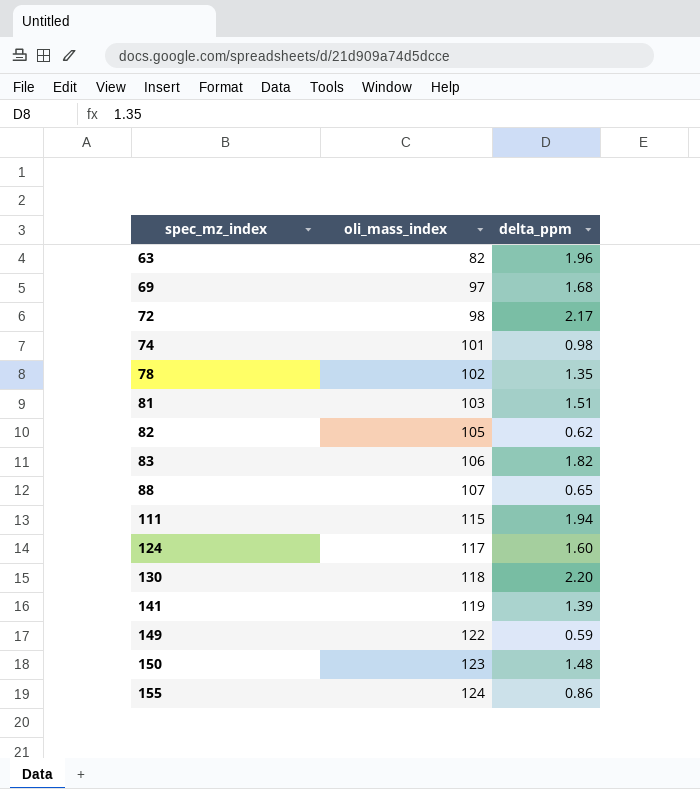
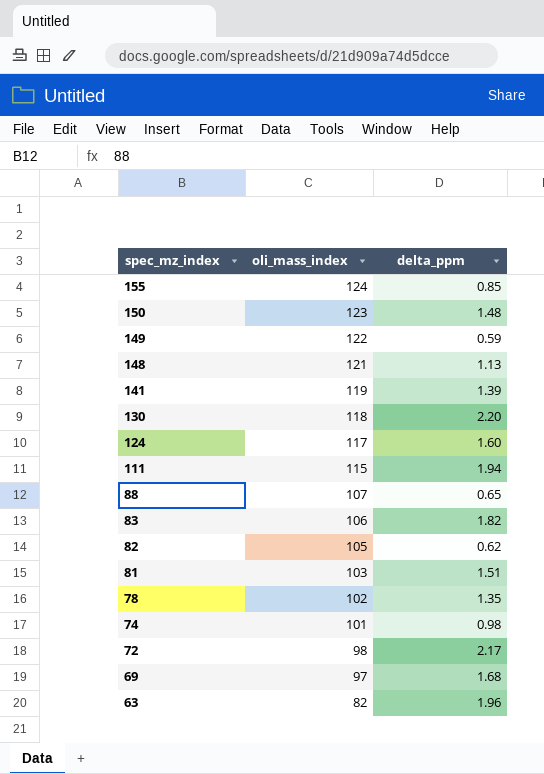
row order: spec_mz_index ascending -> spec_mz_index descending
155 | delta_ppm: 0.86 -> 0.85
row 148: none -> 121 | 1.13

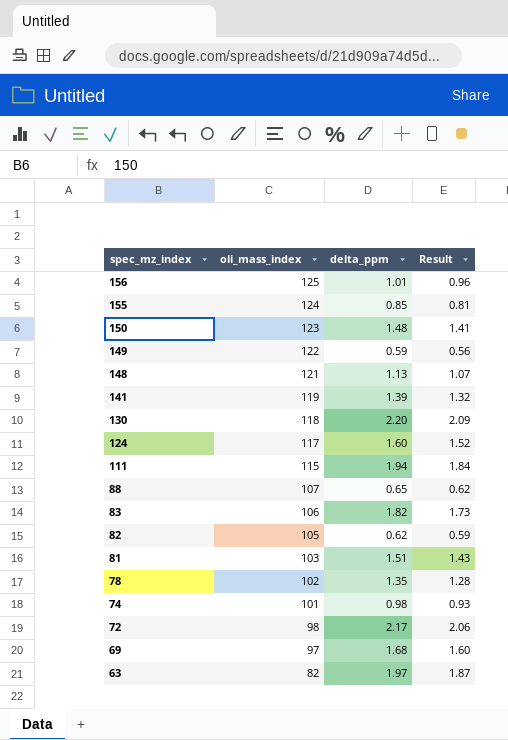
column Result | formula: none -> [delta_ppm] * 0.95
row 156: none -> 125 | 1.01 | 0.96
63 | delta_ppm: 1.96 -> 1.97

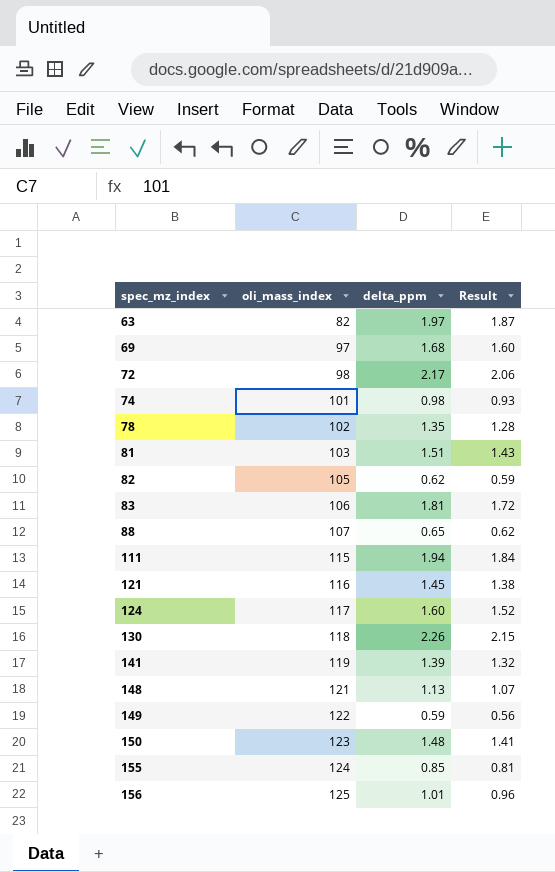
row order: spec_mz_index descending -> spec_mz_index ascending
83 | delta_ppm: 1.82 -> 1.81
83 | Result: 1.73 -> 1.72
row 121: none -> 116 | 1.45 | 1.38
130 | delta_ppm: 2.20 -> 2.26
130 | Result: 2.09 -> 2.15

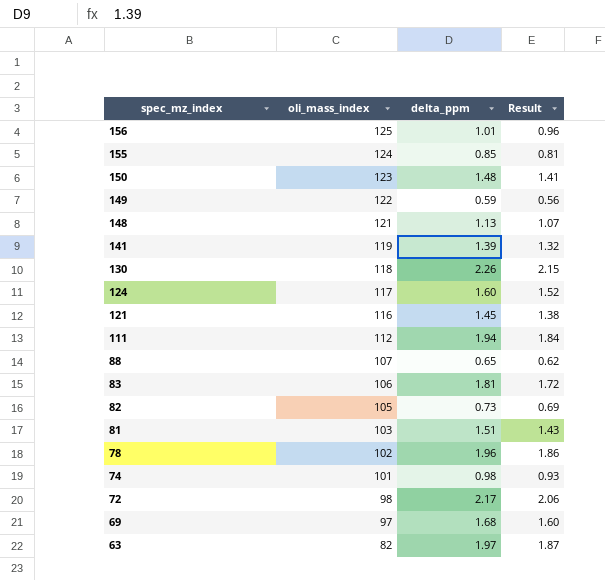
row order: spec_mz_index ascending -> spec_mz_index descending
111 | oli_mass_index: 115 -> 112
82 | delta_ppm: 0.62 -> 0.73
82 | Result: 0.59 -> 0.69
78 | delta_ppm: 1.35 -> 1.96
78 | Result: 1.28 -> 1.86

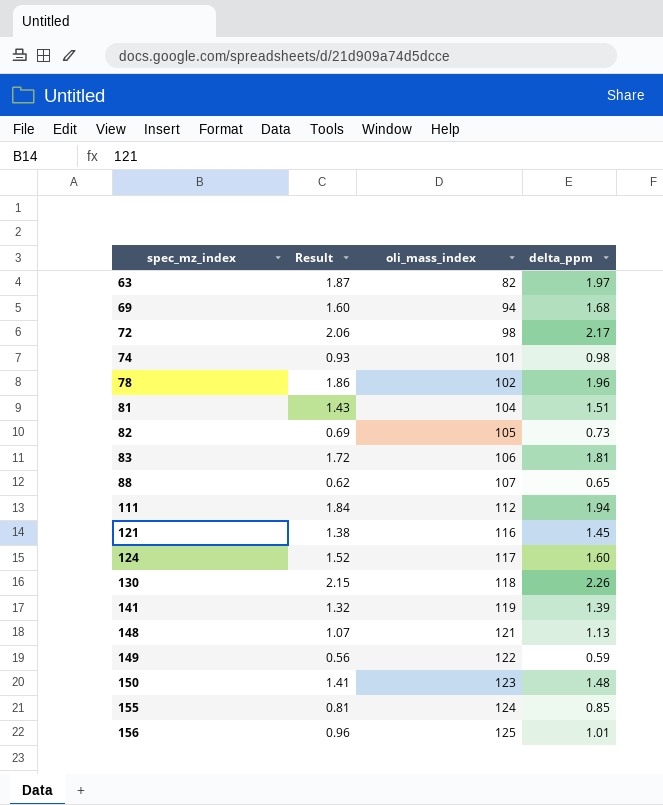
row order: spec_mz_index descending -> spec_mz_index ascending
column Result | position: 4 -> 2
69 | oli_mass_index: 97 -> 94
81 | oli_mass_index: 103 -> 104

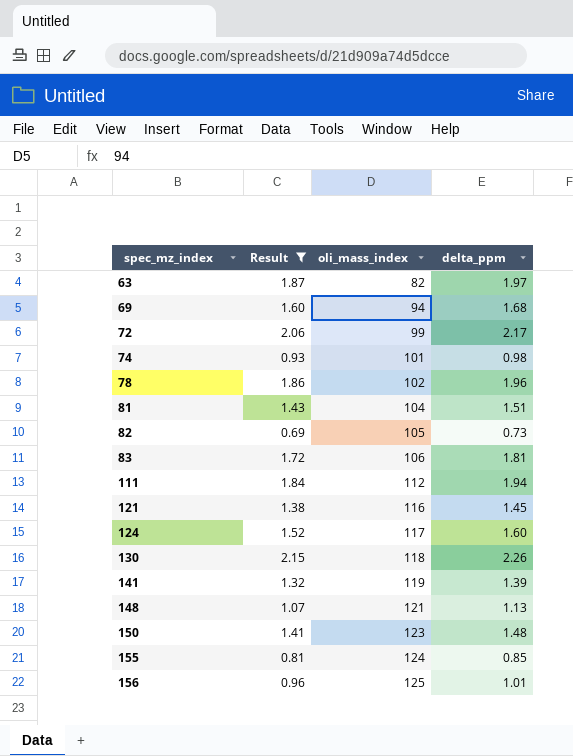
filter: none -> Result >= 0.69
72 | oli_mass_index: 98 -> 99

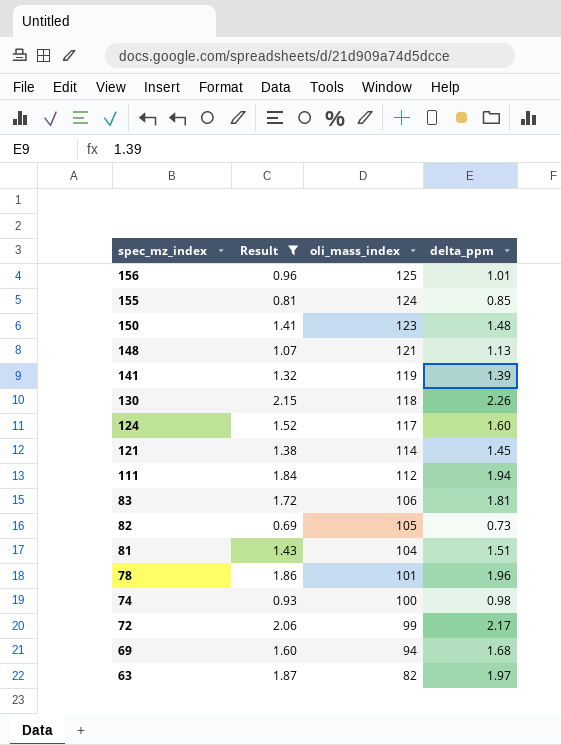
row order: spec_mz_index ascending -> spec_mz_index descending
121 | oli_mass_index: 116 -> 114
78 | oli_mass_index: 102 -> 101
74 | oli_mass_index: 101 -> 100

